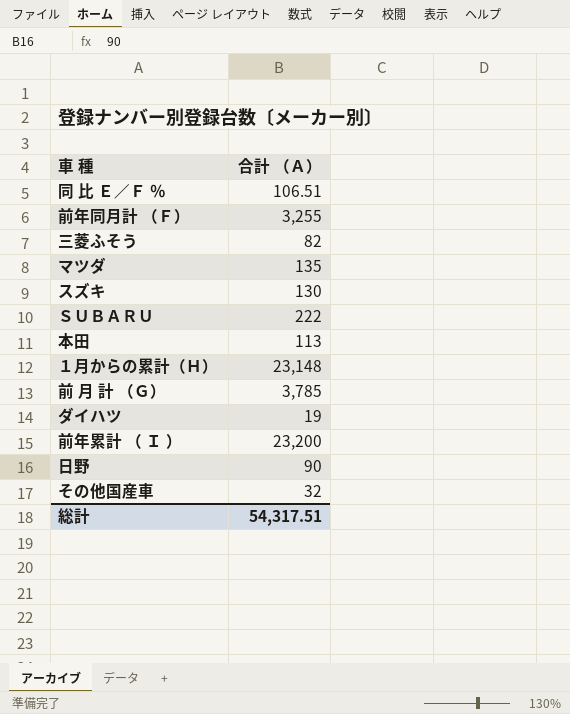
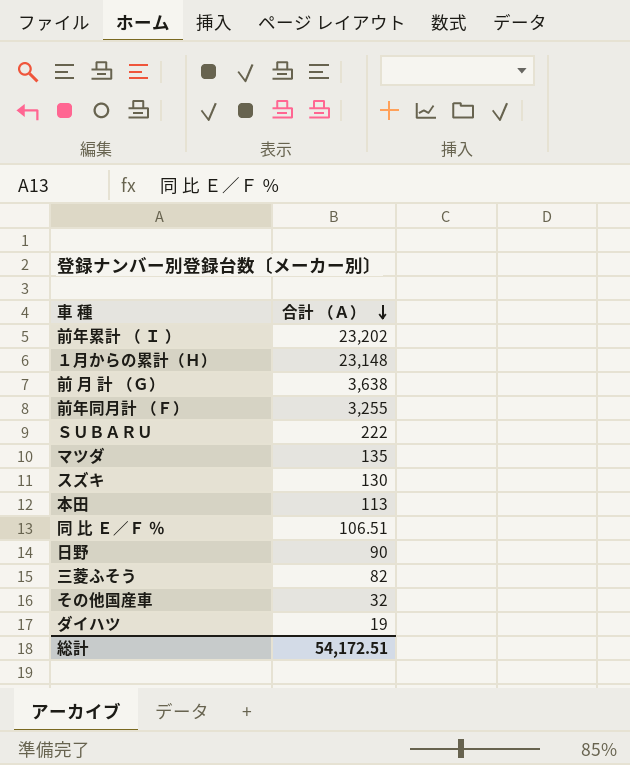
row order: none -> 合計 （Ａ） descending
前年累計 （ Ｉ ） | 合計 （Ａ）: 23,200 -> 23,202
前 月 計 （Ｇ） | 合計 （Ａ）: 3,785 -> 3,638
総計 | 合計 （Ａ）: 54,317.51 -> 54,172.51

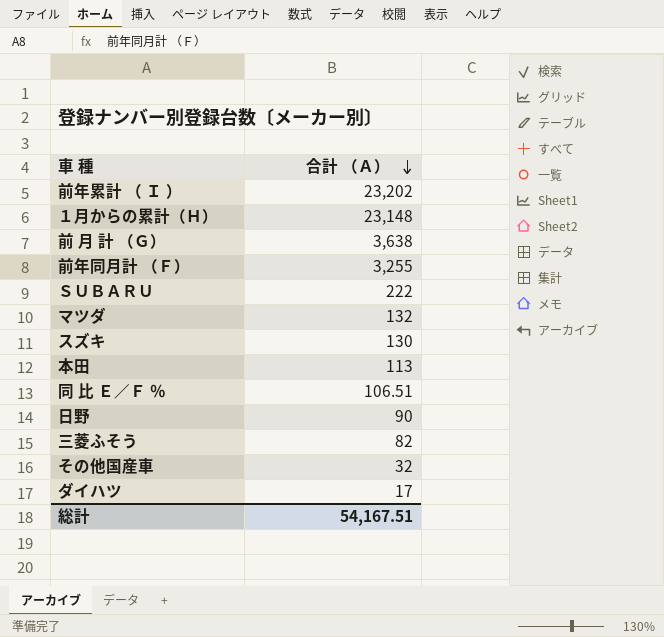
マツダ | 合計 （Ａ）: 135 -> 132
ダイハツ | 合計 （Ａ）: 19 -> 17
総計 | 合計 （Ａ）: 54,172.51 -> 54,167.51

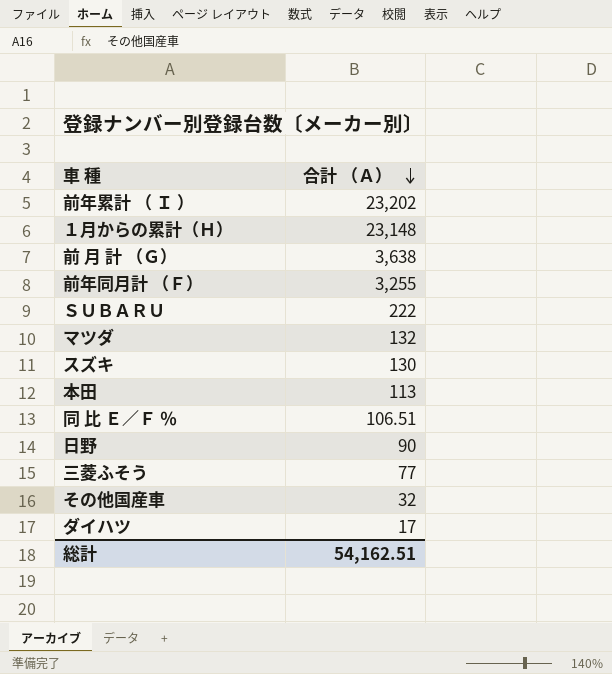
三菱ふそう | 合計 （Ａ）: 82 -> 77
総計 | 合計 （Ａ）: 54,167.51 -> 54,162.51

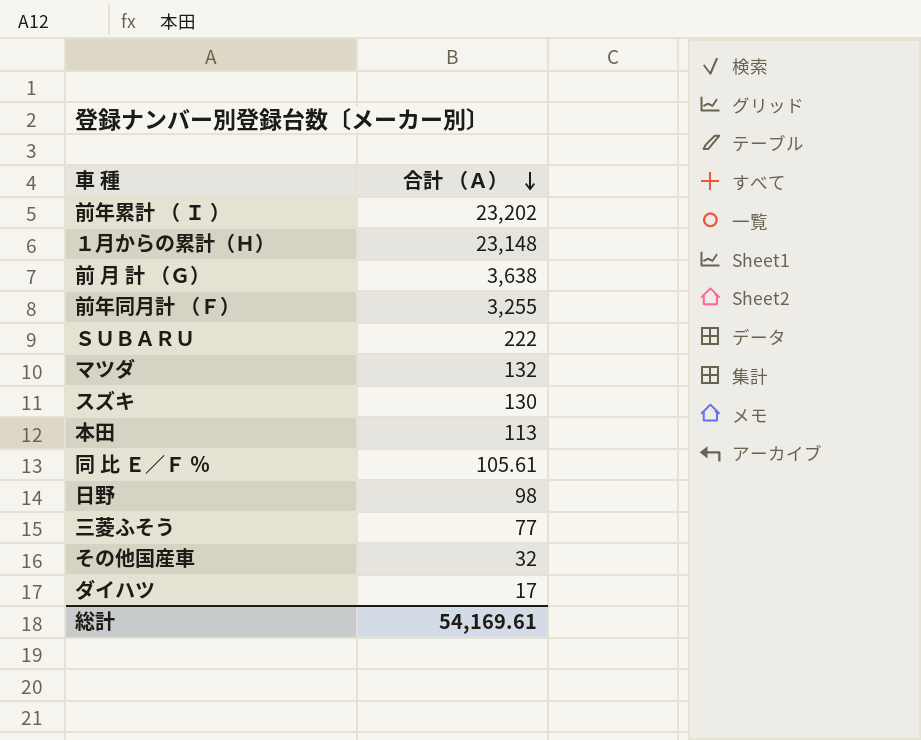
同 比 Ｅ／Ｆ ％ | 合計 （Ａ）: 106.51 -> 105.61
日野 | 合計 （Ａ）: 90 -> 98
総計 | 合計 （Ａ）: 54,162.51 -> 54,169.61

